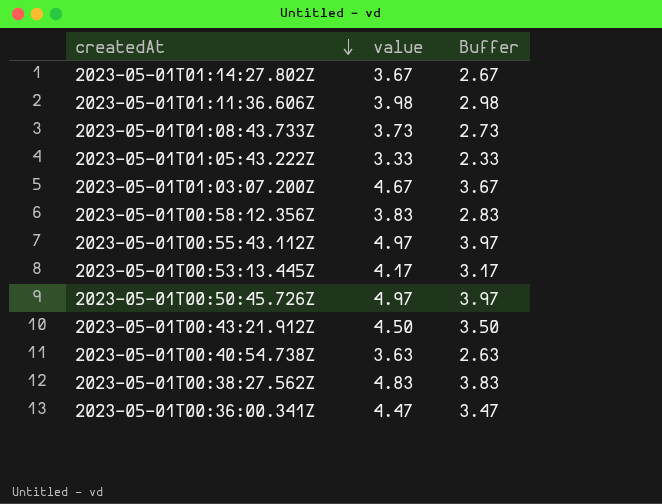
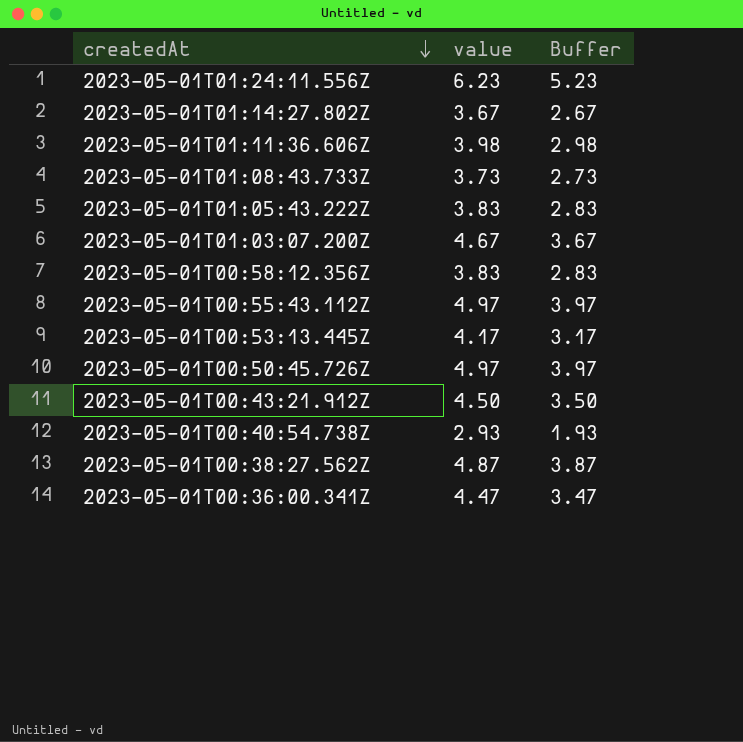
row 2023-05-01T01:24:11.556Z: none -> 6.23 | 5.23
2023-05-01T01:05:43.222Z | value: 3.33 -> 3.83
2023-05-01T01:05:43.222Z | Buffer: 2.33 -> 2.83
2023-05-01T00:40:54.738Z | value: 3.63 -> 2.93
2023-05-01T00:40:54.738Z | Buffer: 2.63 -> 1.93
2023-05-01T00:38:27.562Z | value: 4.83 -> 4.87
2023-05-01T00:38:27.562Z | Buffer: 3.83 -> 3.87

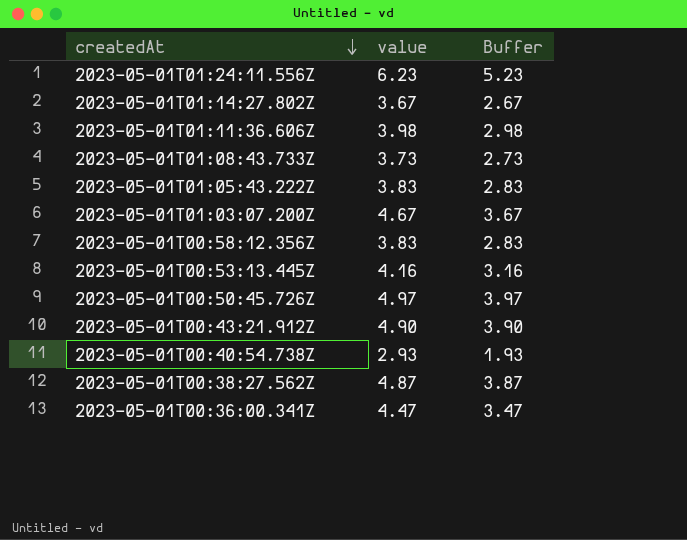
row 2023-05-01T00:55:43.112Z: 4.97 | 3.97 -> none
2023-05-01T00:53:13.445Z | value: 4.17 -> 4.16
2023-05-01T00:53:13.445Z | Buffer: 3.17 -> 3.16
2023-05-01T00:43:21.912Z | value: 4.50 -> 4.90
2023-05-01T00:43:21.912Z | Buffer: 3.50 -> 3.90

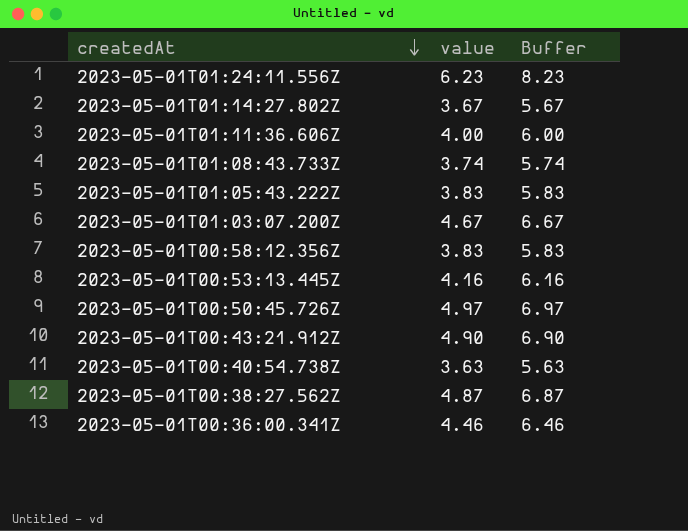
column Buffer | formula: [value] - 1 -> [value] + 2
2023-05-01T01:11:36.606Z | value: 3.98 -> 4.00
2023-05-01T01:08:43.733Z | value: 3.73 -> 3.74
2023-05-01T00:40:54.738Z | value: 2.93 -> 3.63
2023-05-01T00:36:00.341Z | value: 4.47 -> 4.46

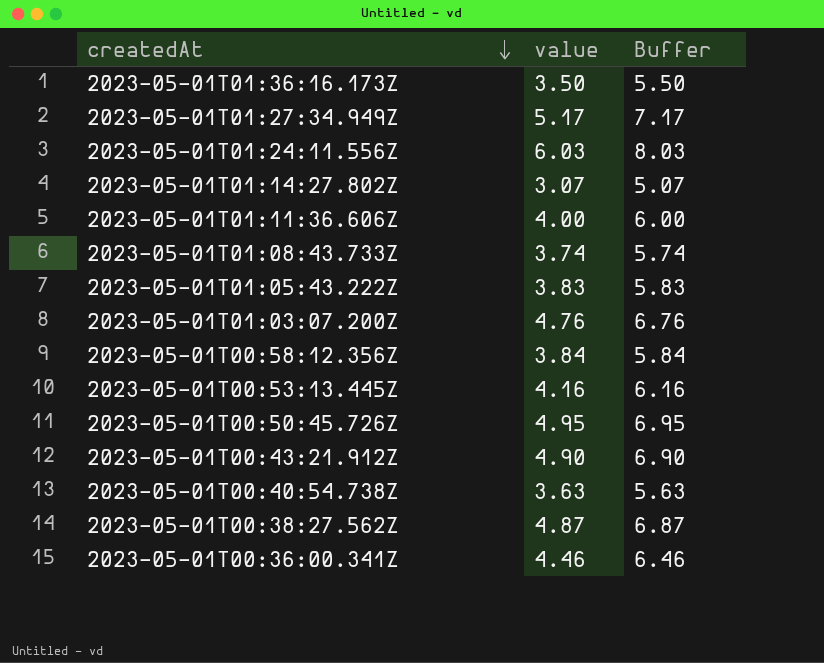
row 2023-05-01T01:36:16.173Z: none -> 3.50 | 5.50
row 2023-05-01T01:27:34.949Z: none -> 5.17 | 7.17
2023-05-01T01:24:11.556Z | value: 6.23 -> 6.03
2023-05-01T01:24:11.556Z | Buffer: 8.23 -> 8.03
2023-05-01T01:14:27.802Z | value: 3.67 -> 3.07
2023-05-01T01:14:27.802Z | Buffer: 5.67 -> 5.07
2023-05-01T01:03:07.200Z | value: 4.67 -> 4.76
2023-05-01T01:03:07.200Z | Buffer: 6.67 -> 6.76
2023-05-01T00:58:12.356Z | value: 3.83 -> 3.84
2023-05-01T00:58:12.356Z | Buffer: 5.83 -> 5.84
2023-05-01T00:50:45.726Z | value: 4.97 -> 4.95
2023-05-01T00:50:45.726Z | Buffer: 6.97 -> 6.95

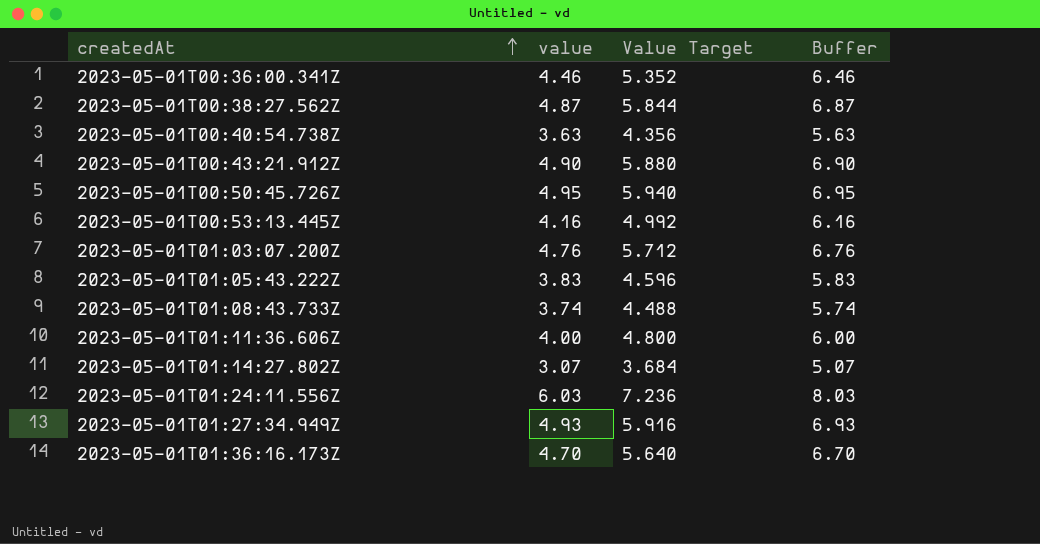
row order: createdAt descending -> createdAt ascending
column Value Target | formula: none -> [value] * 1.2
row 2023-05-01T00:58:12.356Z: 3.84 | 5.84 -> none
2023-05-01T01:27:34.949Z | value: 5.17 -> 4.93
2023-05-01T01:27:34.949Z | Buffer: 7.17 -> 6.93
2023-05-01T01:36:16.173Z | value: 3.50 -> 4.70
2023-05-01T01:36:16.173Z | Buffer: 5.50 -> 6.70

